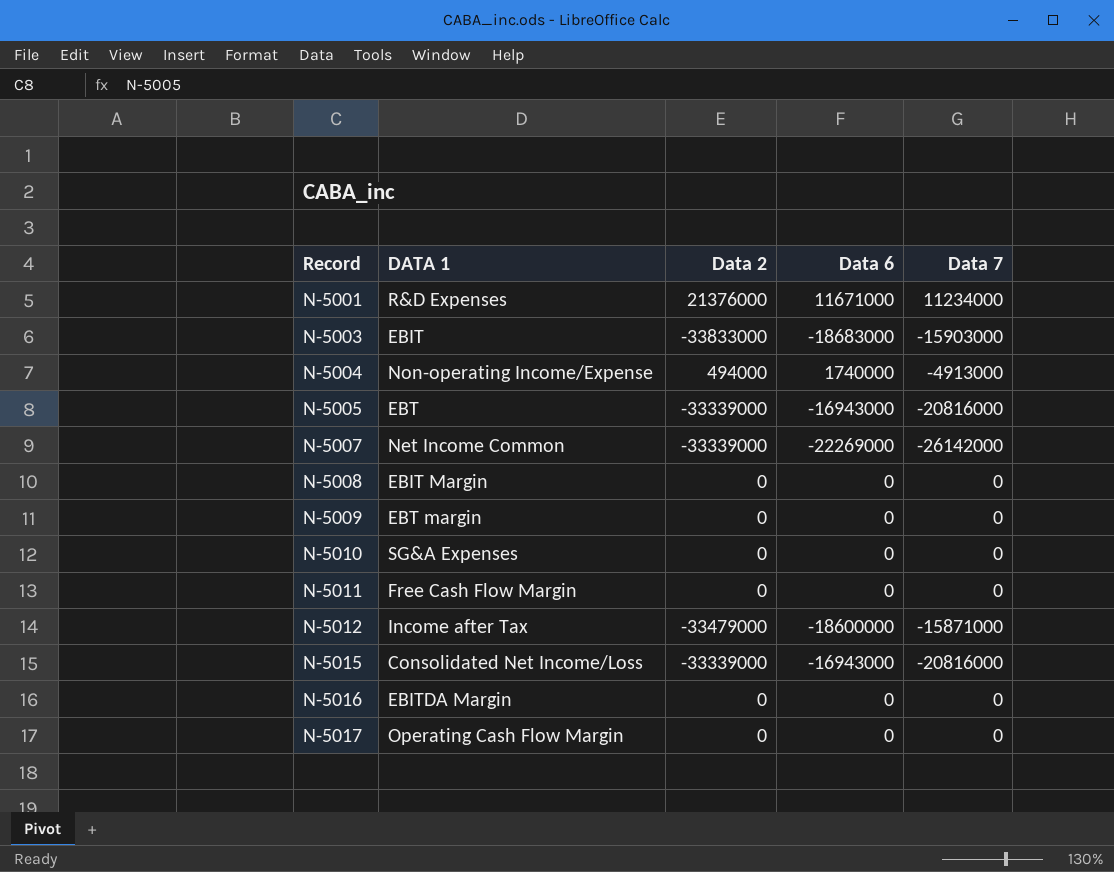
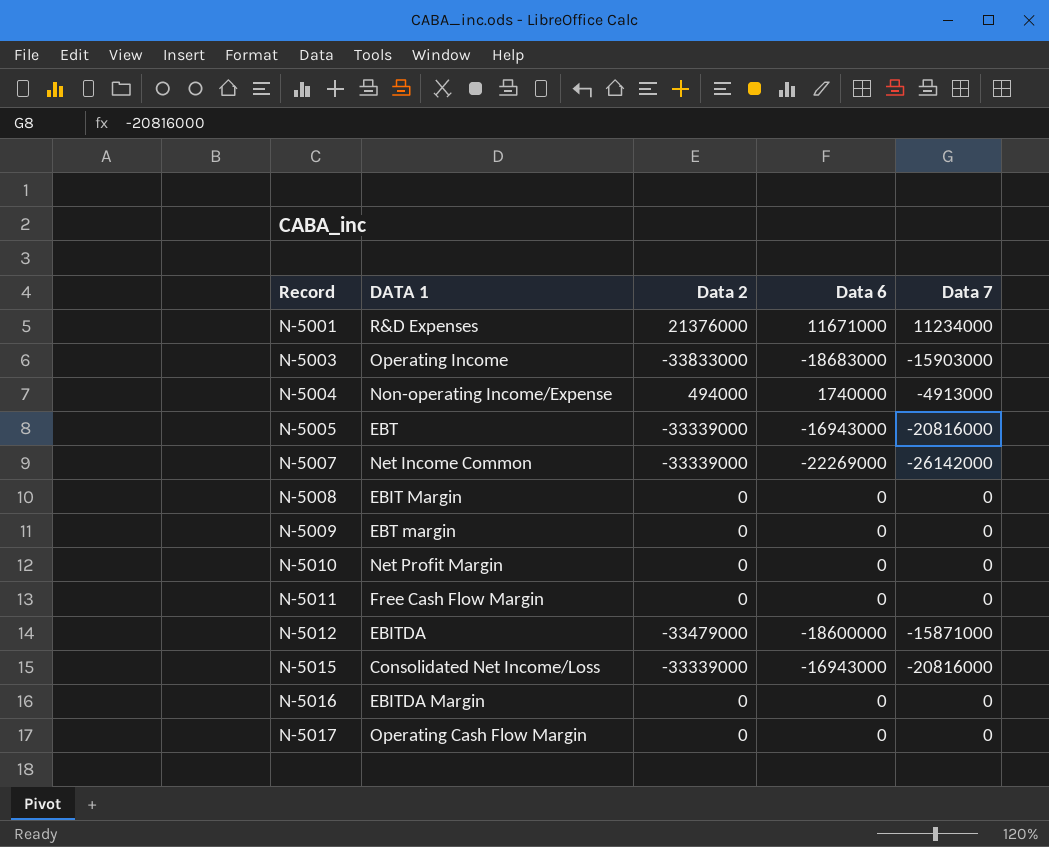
N-5003 | DATA 1: EBIT -> Operating Income
N-5010 | DATA 1: SG&A Expenses -> Net Profit Margin
N-5012 | DATA 1: Income after Tax -> EBITDA

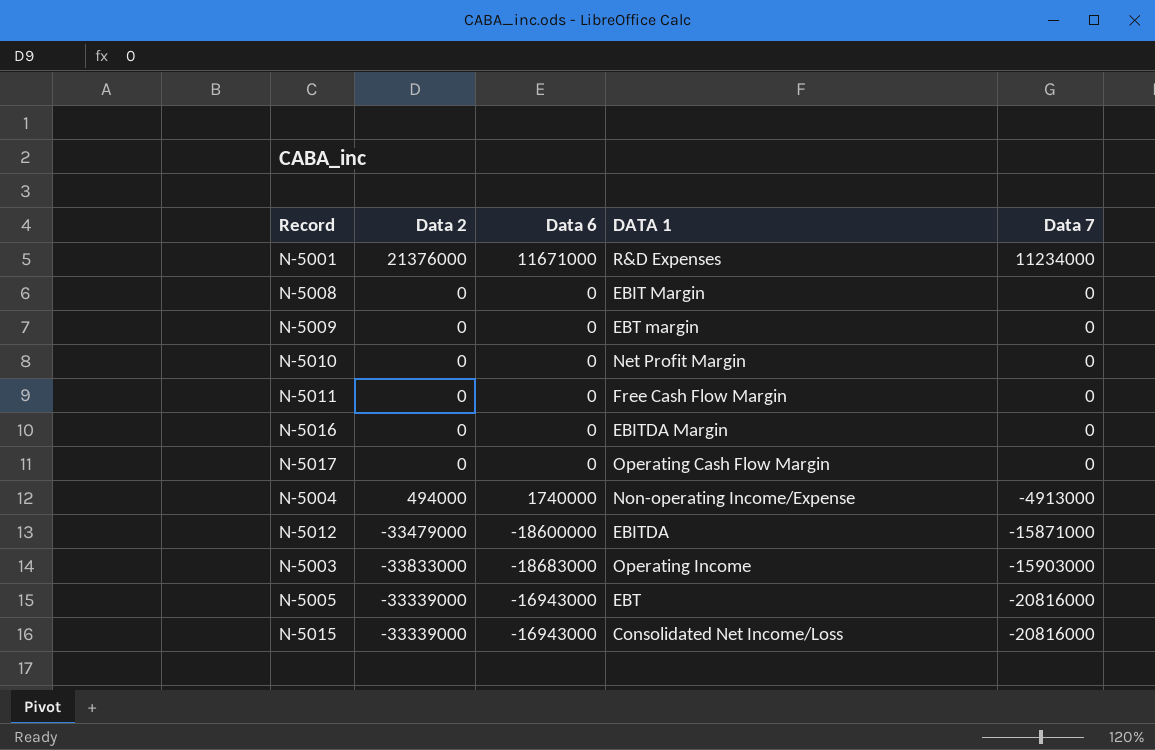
row order: Record ascending -> Data 7 descending
column DATA 1 | position: 2 -> 4
row N-5007: Net Income Common | -33339000 | -22269000 | -26142000 -> none

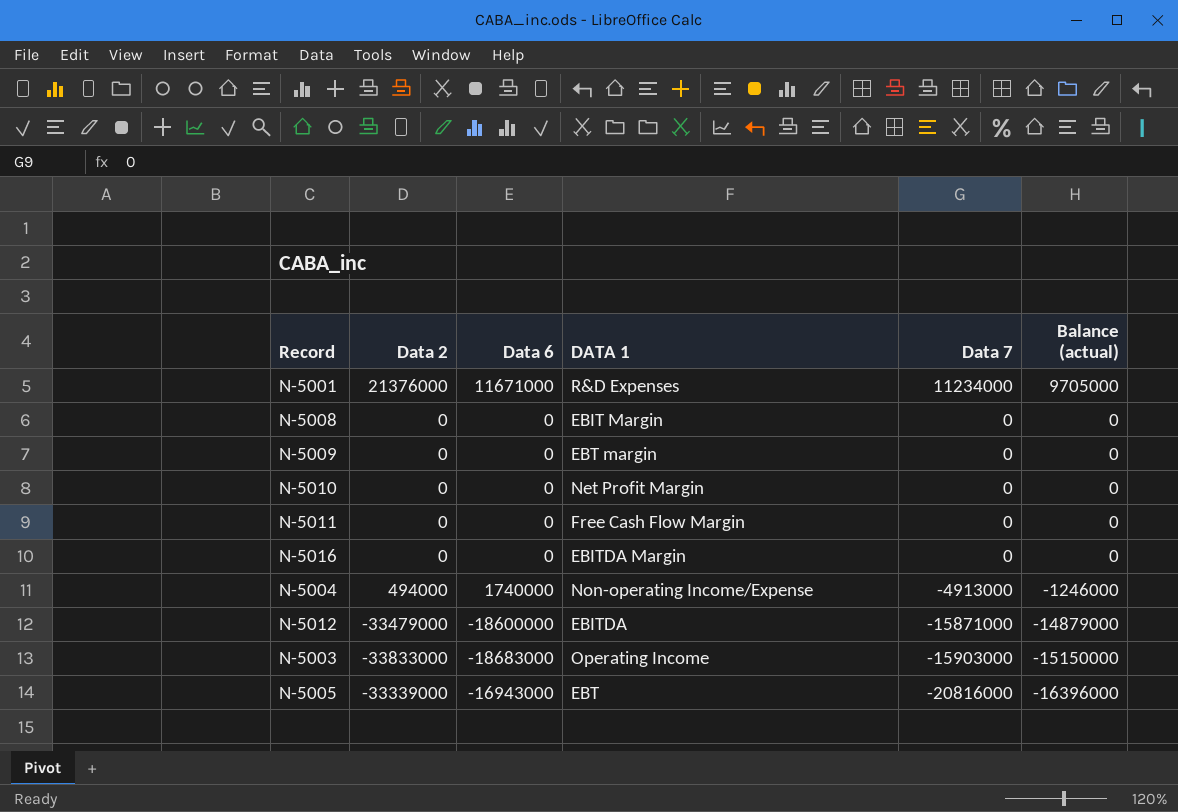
column Balance (actual) | formula: none -> [Data 2] - [Data 6]
row N-5017: 0 | 0 | Operating Cash Flow Margin | 0 -> none
row N-5015: -33339000 | -16943000 | Consolidated Net Income/Loss | -20816000 -> none

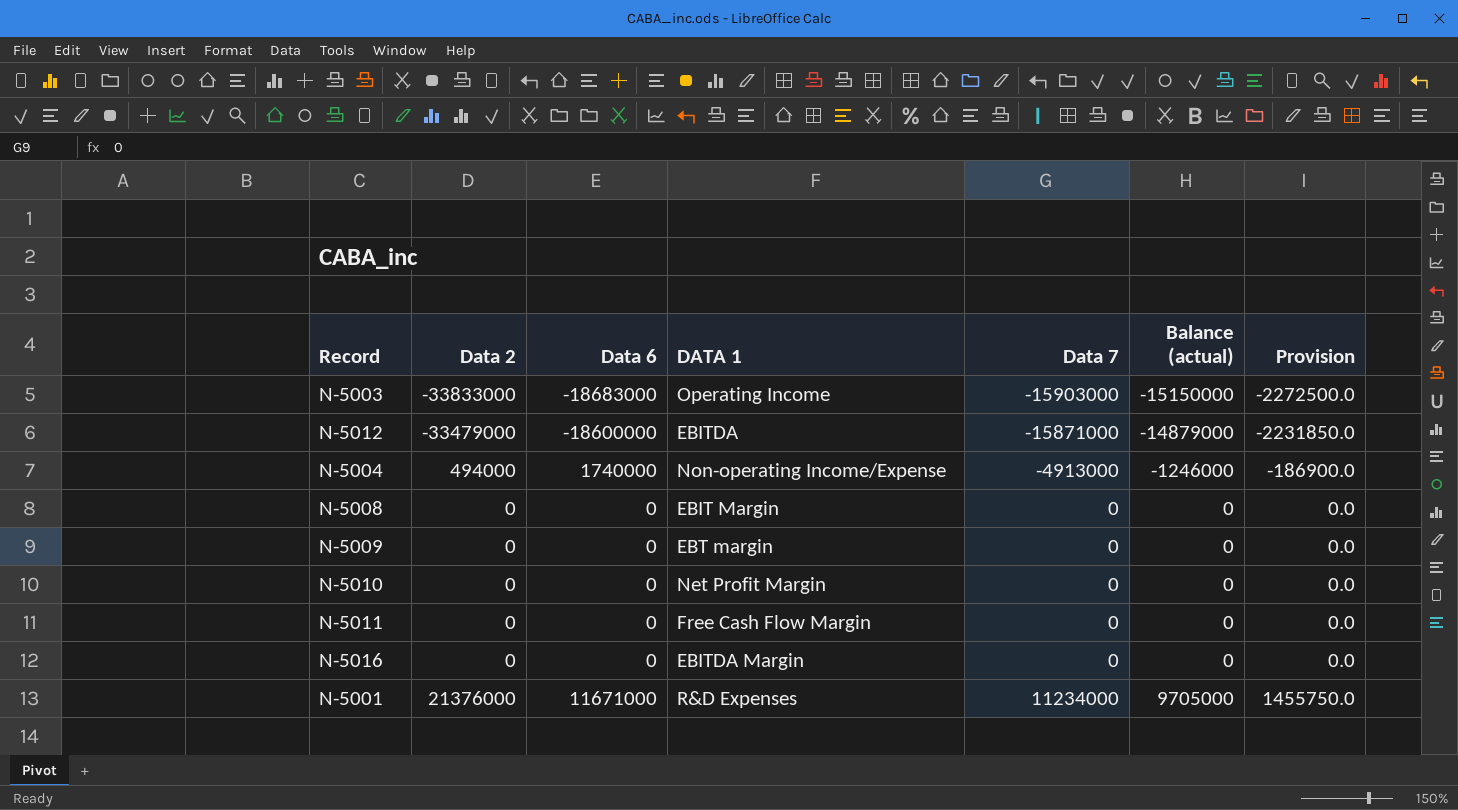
row order: Data 7 descending -> Data 7 ascending
column Provision | formula: none -> [Balance (actual)] * 0.15
row N-5005: -33339000 | -16943000 | EBT | -20816000 | -16396000 -> none

